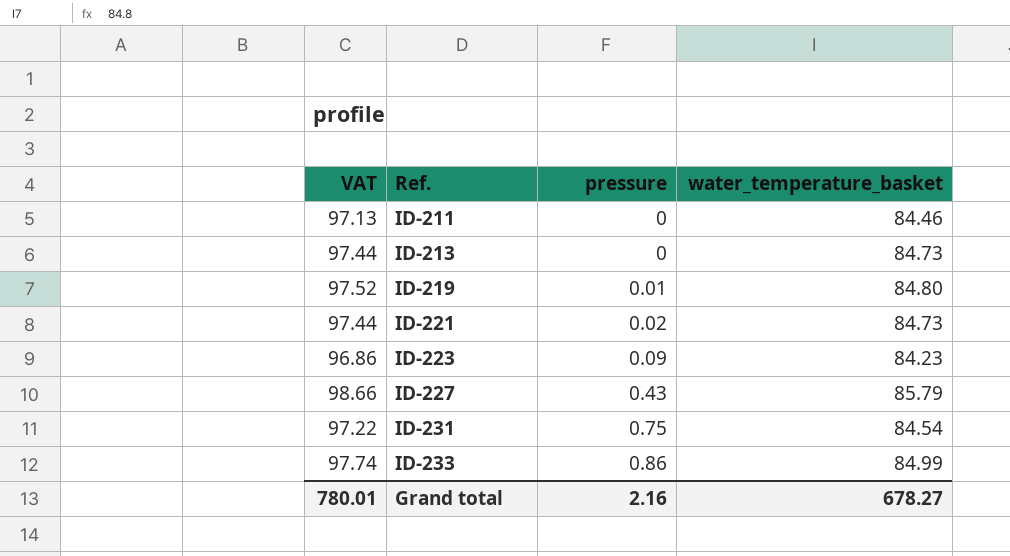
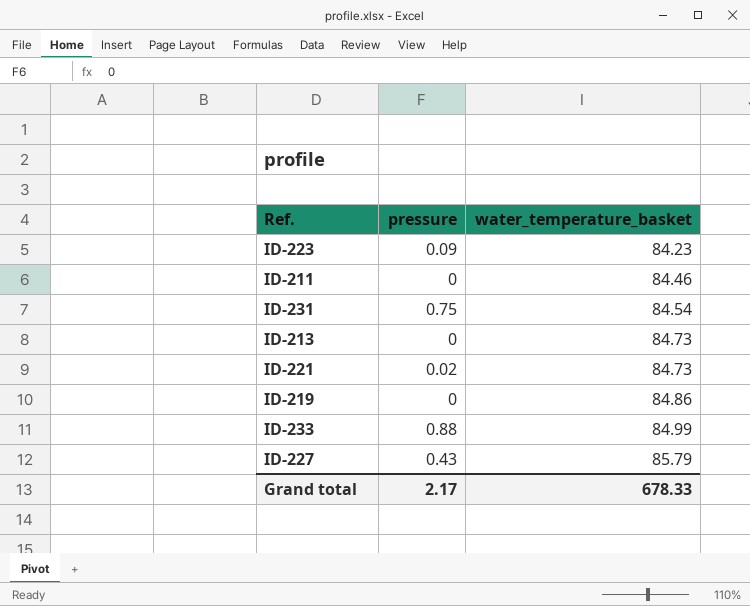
row order: Ref. ascending -> water_temperature_basket ascending
column VAT | formula: [water_temperature_basket] * 1.15 -> none
ID-219 | pressure: 0.01 -> 0
ID-219 | water_temperature_basket: 84.80 -> 84.86
ID-233 | pressure: 0.86 -> 0.88
Grand total | pressure: 2.16 -> 2.17
Grand total | water_temperature_basket: 678.27 -> 678.33

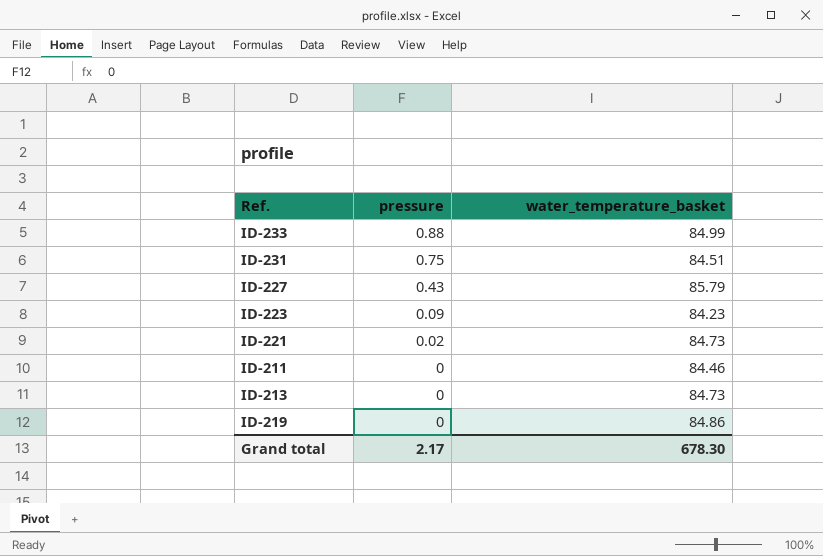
row order: water_temperature_basket ascending -> pressure descending
ID-231 | water_temperature_basket: 84.54 -> 84.51
Grand total | water_temperature_basket: 678.33 -> 678.30

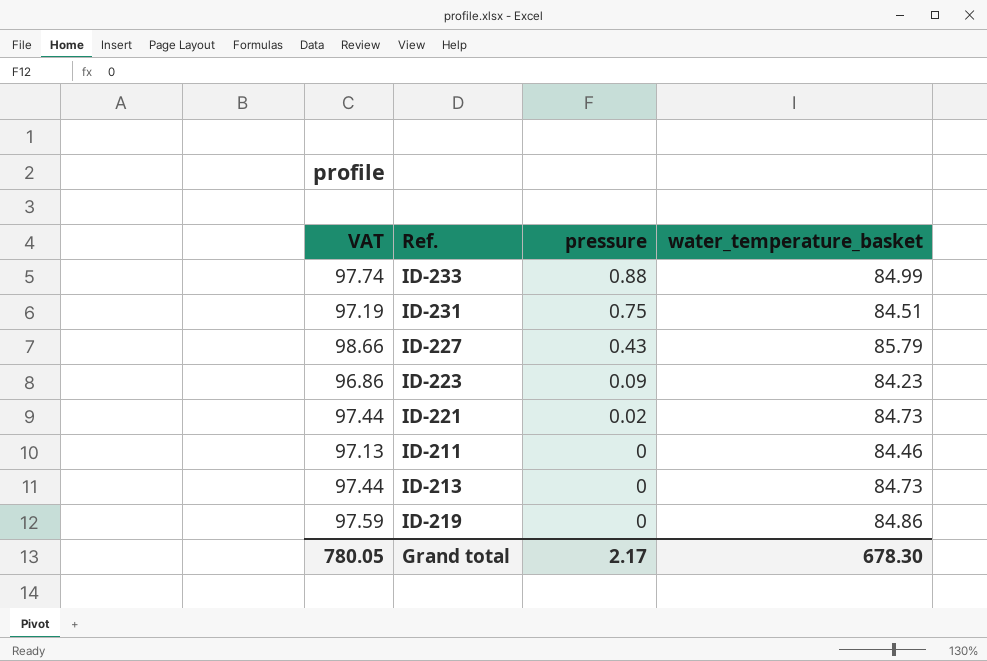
column VAT | formula: none -> [water_temperature_basket] * 1.15

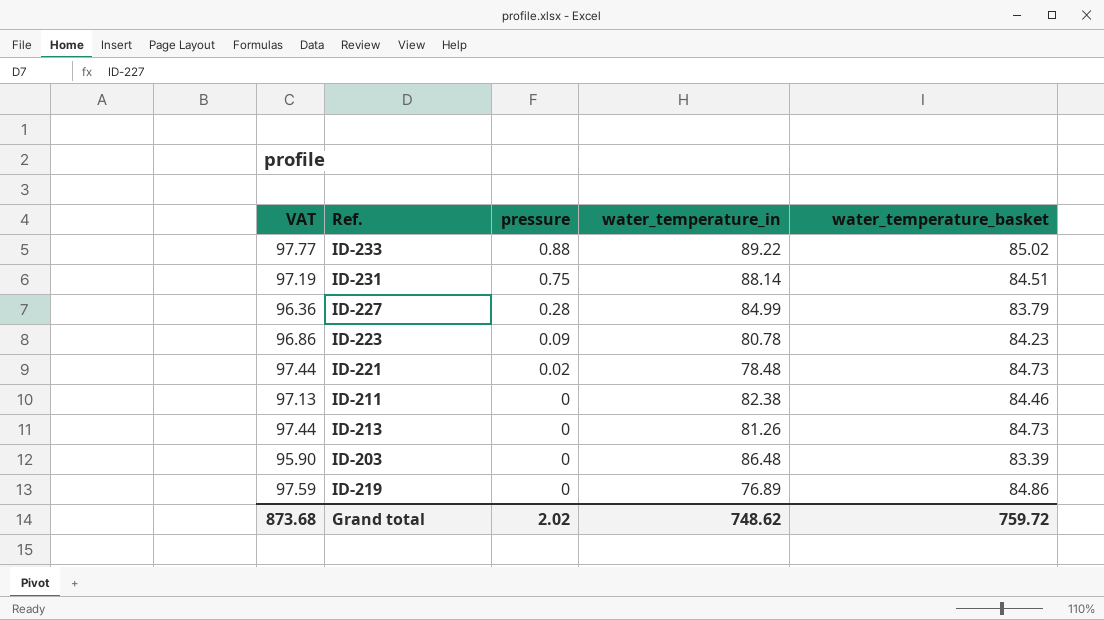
column water_temperature_in | position: none -> 4
ID-233 | VAT: 97.74 -> 97.77
ID-233 | water_temperature_basket: 84.99 -> 85.02
ID-227 | VAT: 98.66 -> 96.36
ID-227 | pressure: 0.43 -> 0.28
ID-227 | water_temperature_basket: 85.79 -> 83.79
row ID-203: none -> 95.90 | 0 | 86.48 | 83.39
Grand total | VAT: 780.05 -> 873.68
Grand total | pressure: 2.17 -> 2.02
Grand total | water_temperature_basket: 678.30 -> 759.72

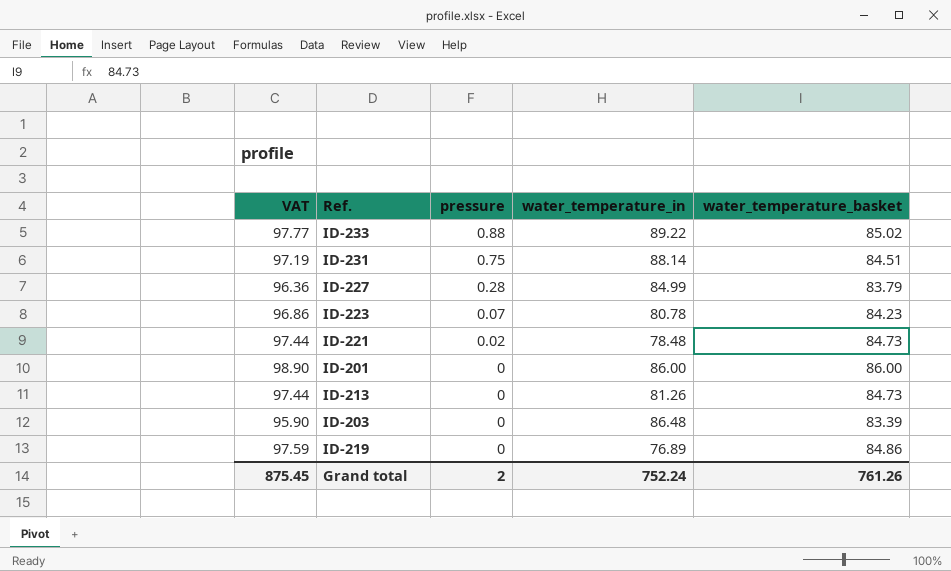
row ID-211: 97.13 | 0 | 82.38 | 84.46 -> none
ID-223 | pressure: 0.09 -> 0.07
row ID-201: none -> 98.90 | 0 | 86.00 | 86.00
Grand total | VAT: 873.68 -> 875.45
Grand total | pressure: 2.02 -> 2
Grand total | water_temperature_in: 748.62 -> 752.24
Grand total | water_temperature_basket: 759.72 -> 761.26

